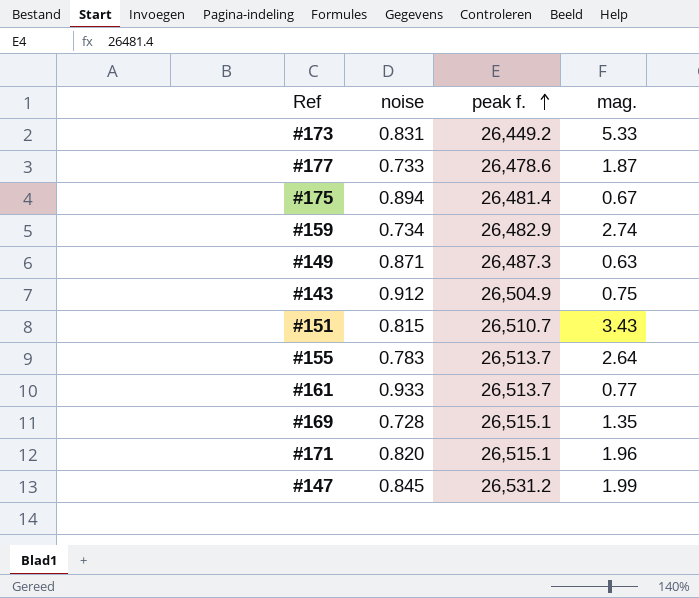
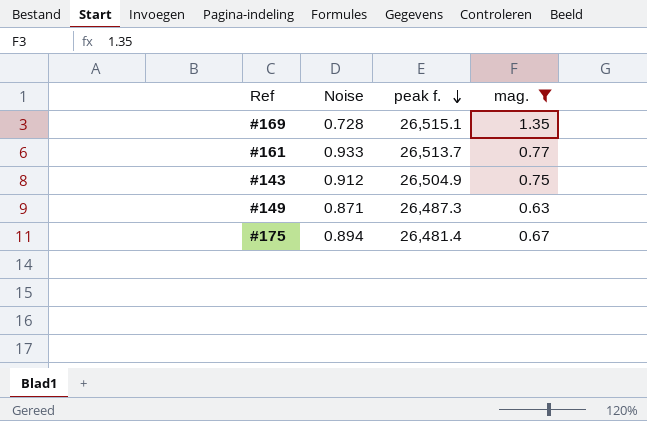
filter: none -> mag. <= 1.35
row order: peak f. ascending -> peak f. descending
column name: noise -> Noise

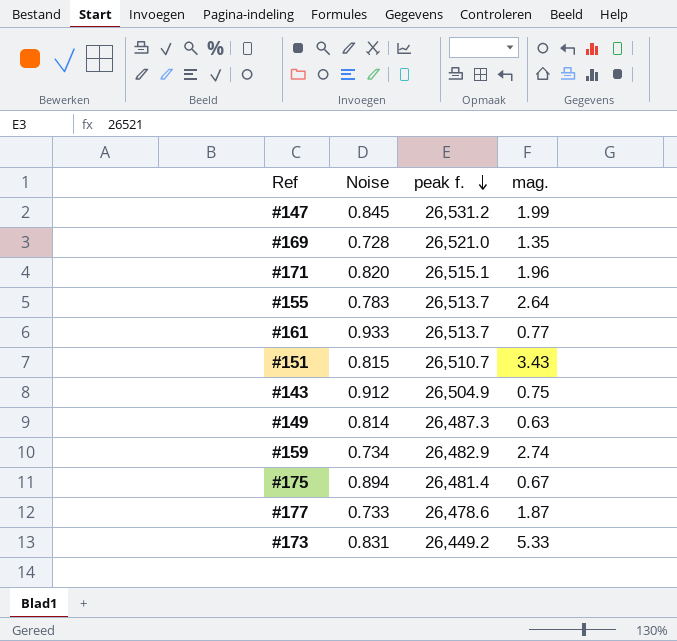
filter: mag. <= 1.35 -> none
#169 | peak f.: 26,515.1 -> 26,521.0
#149 | Noise: 0.871 -> 0.814

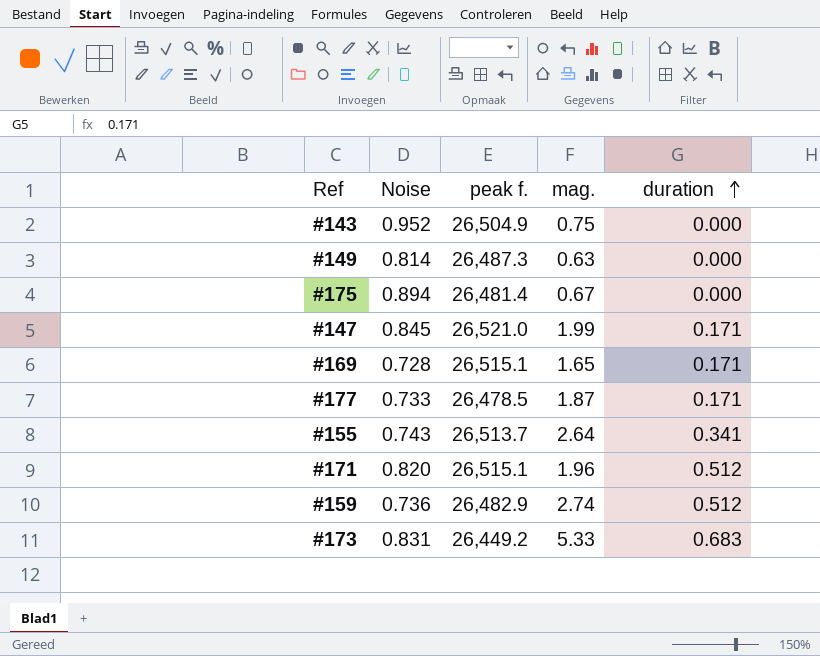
row order: peak f. descending -> duration ascending
column duration | position: none -> 5
row #161: 0.933 | 26,513.7 | 0.77 -> none
row #151: 0.815 | 26,510.7 | 3.43 -> none
#143 | Noise: 0.912 -> 0.952
#147 | peak f.: 26,531.2 -> 26,521.0
#169 | peak f.: 26,521.0 -> 26,515.1
#169 | mag.: 1.35 -> 1.65
#177 | peak f.: 26,478.6 -> 26,478.5
#155 | Noise: 0.783 -> 0.743
#159 | Noise: 0.734 -> 0.736

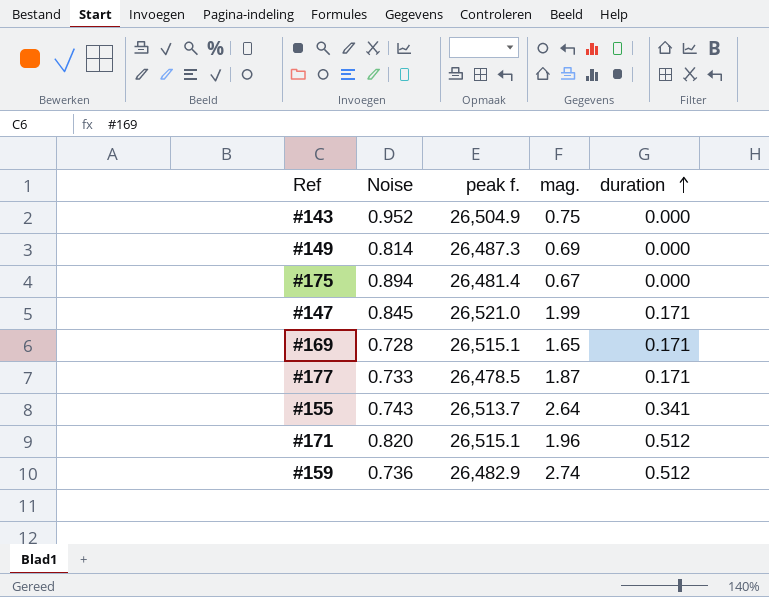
row #173: 0.831 | 26,449.2 | 5.33 | 0.683 -> none
#149 | mag.: 0.63 -> 0.69

